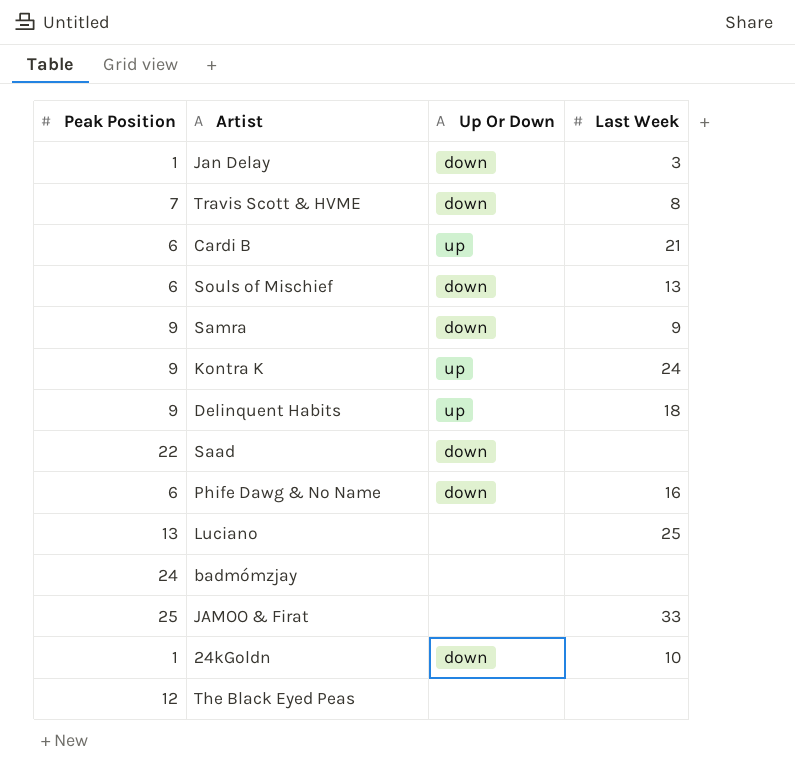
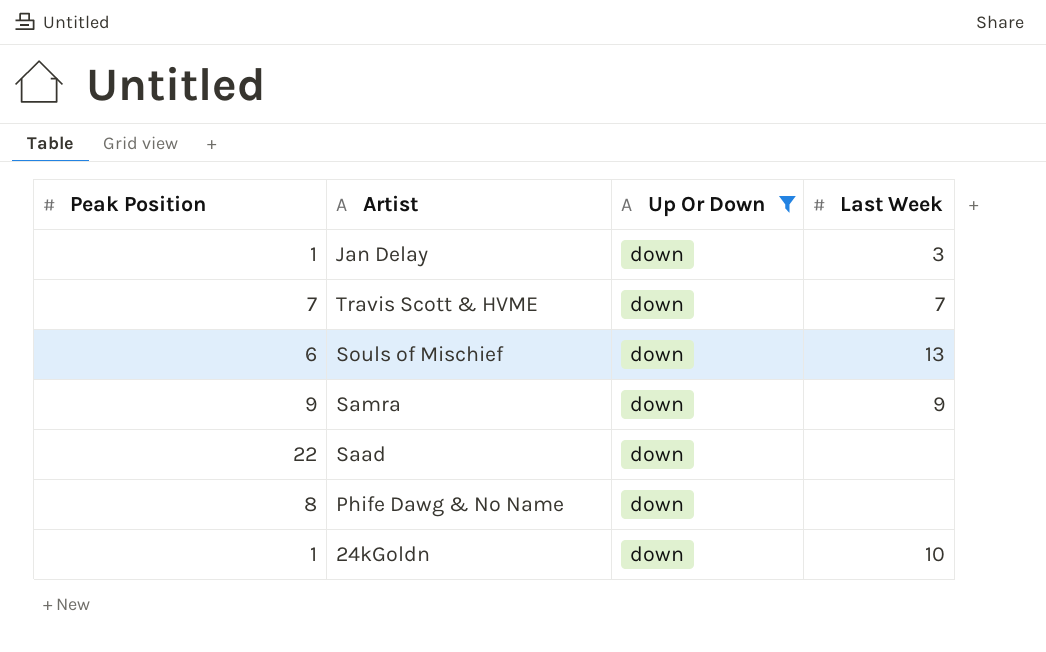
filter: none -> Up Or Down = down
Travis Scott & HVME | Last Week: 8 -> 7
Phife Dawg & No Name | Peak Position: 6 -> 8
Phife Dawg & No Name | Last Week: 16 -> none

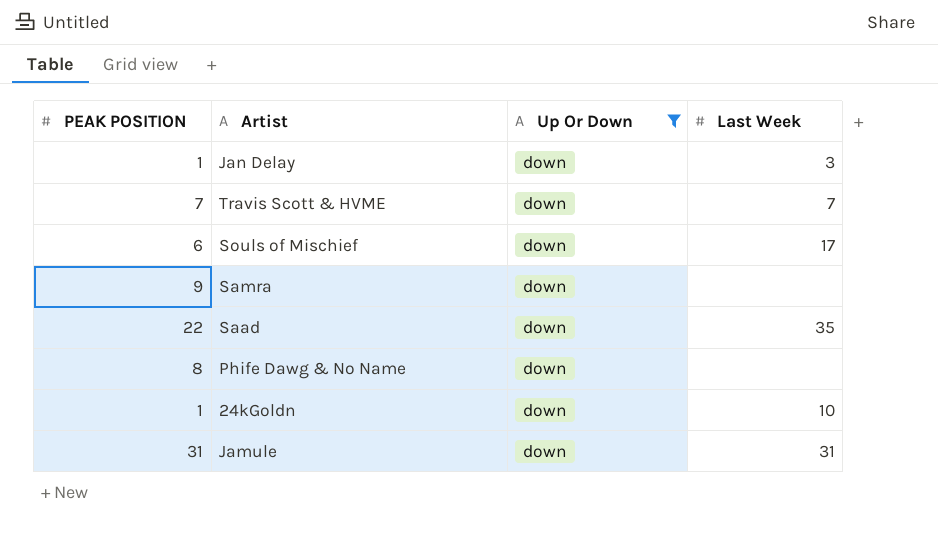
column name: Peak Position -> PEAK POSITION
Souls of Mischief | Last Week: 13 -> 17
Samra | Last Week: 9 -> none
Saad | Last Week: none -> 35
row Jamule: none -> 31 | down | 31

